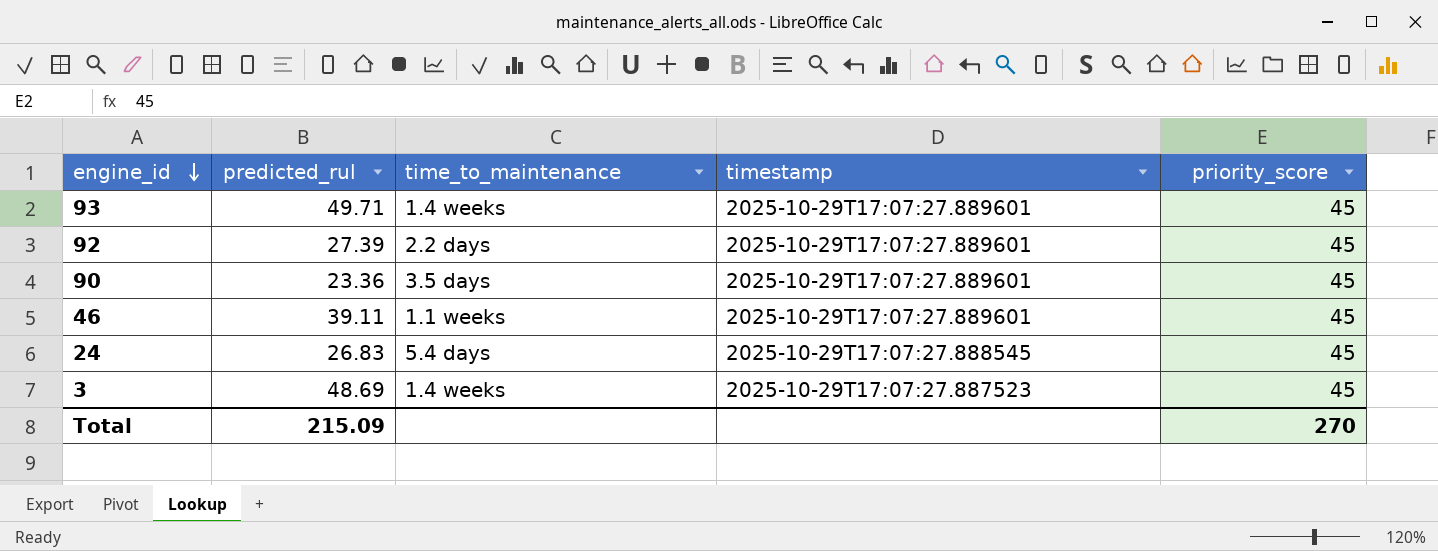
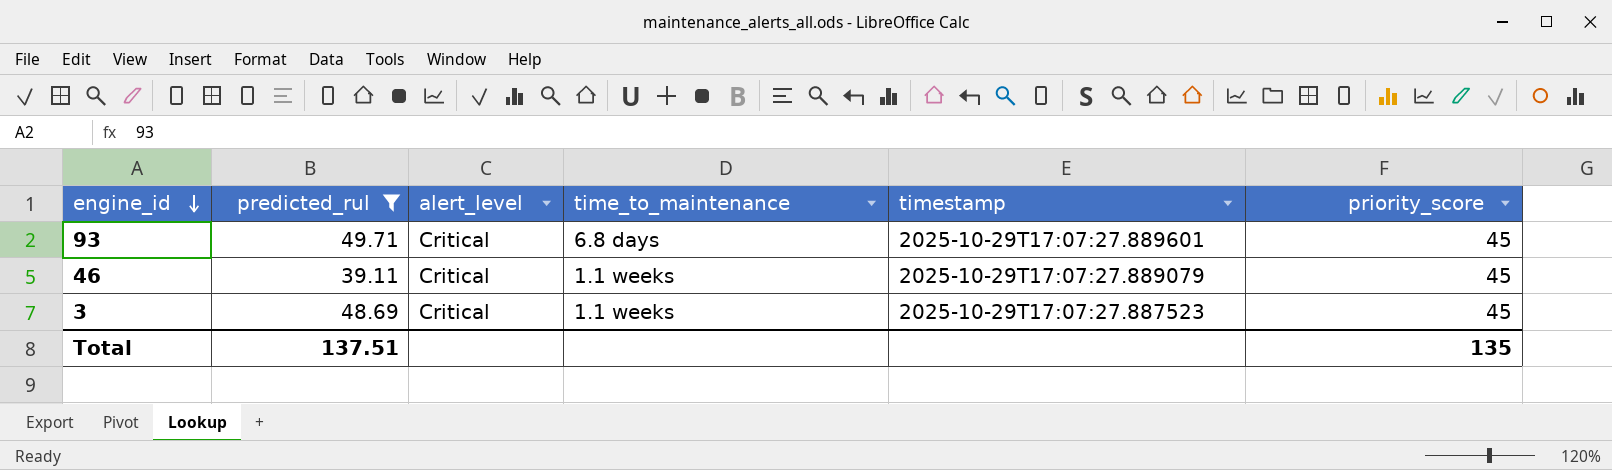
filter: none -> predicted_rul >= 39.11
column alert_level | position: none -> 3
93 | time_to_maintenance: 1.4 weeks -> 6.8 days
46 | timestamp: 2025-10-29T17:07:27.889601 -> 2025-10-29T17:07:27.889079
3 | time_to_maintenance: 1.4 weeks -> 1.1 weeks
Total | predicted_rul: 215.09 -> 137.51
Total | priority_score: 270 -> 135

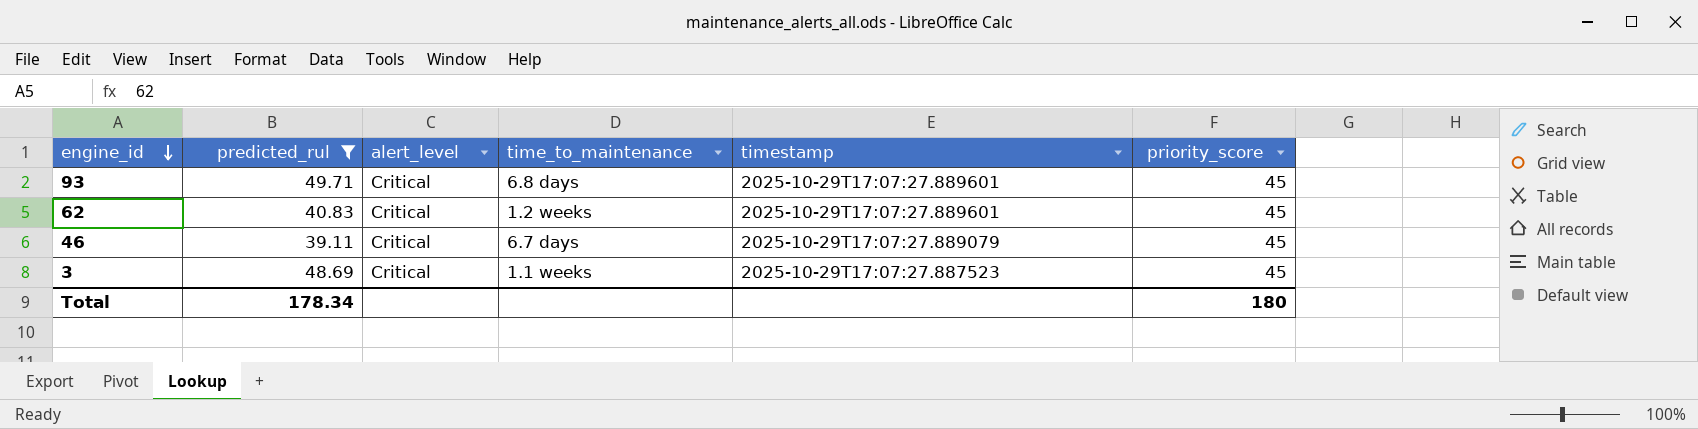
row 62: none -> 40.83 | Critical | 1.2 weeks | 2025-10-29T17:07:27.889601 | 45
46 | time_to_maintenance: 1.1 weeks -> 6.7 days
Total | predicted_rul: 137.51 -> 178.34
Total | priority_score: 135 -> 180

